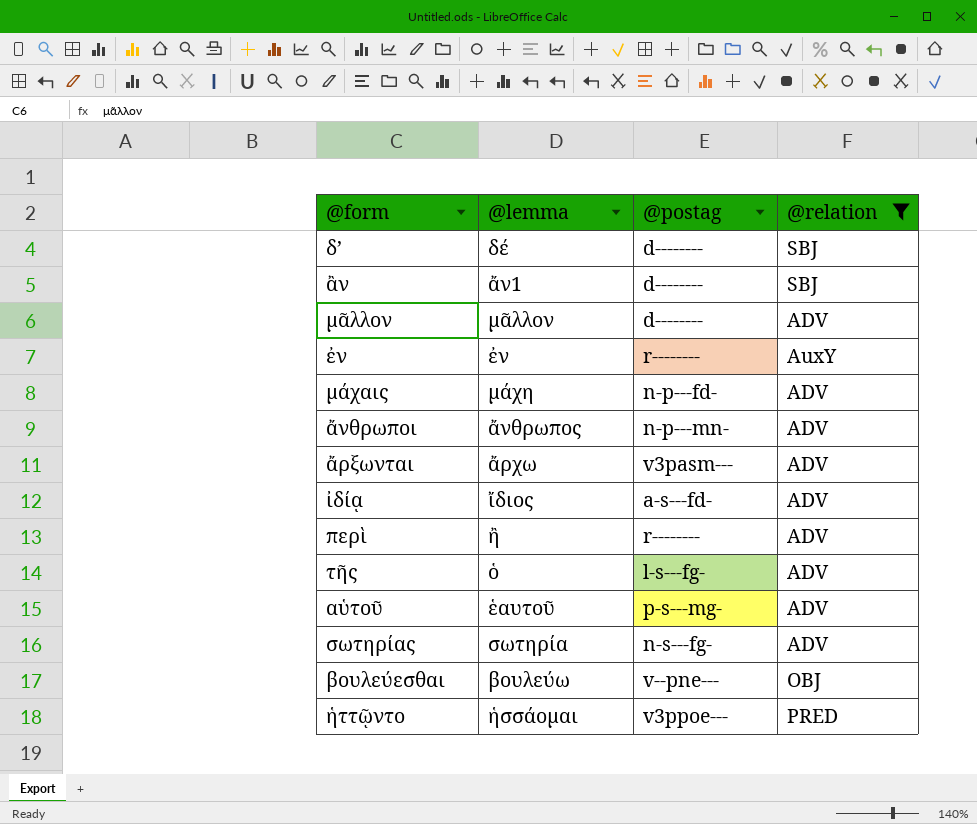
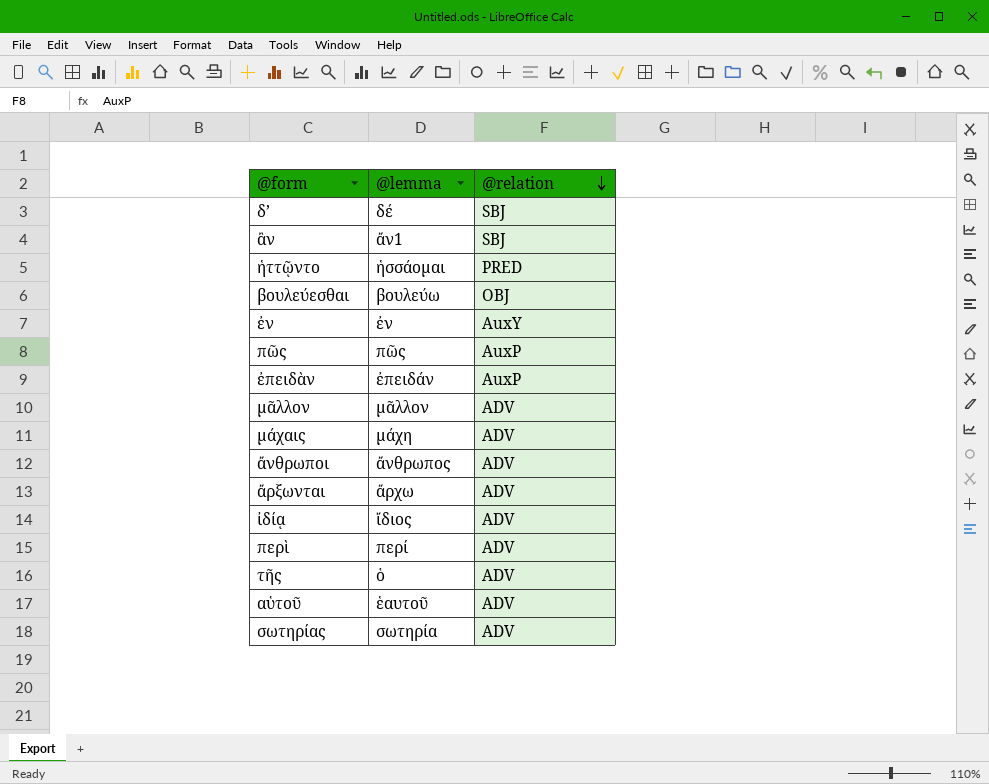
filter: @relation != AuxP -> none
row order: none -> @relation descending
column @postag | position: 3 -> none
περὶ | @lemma: ἢ -> περί

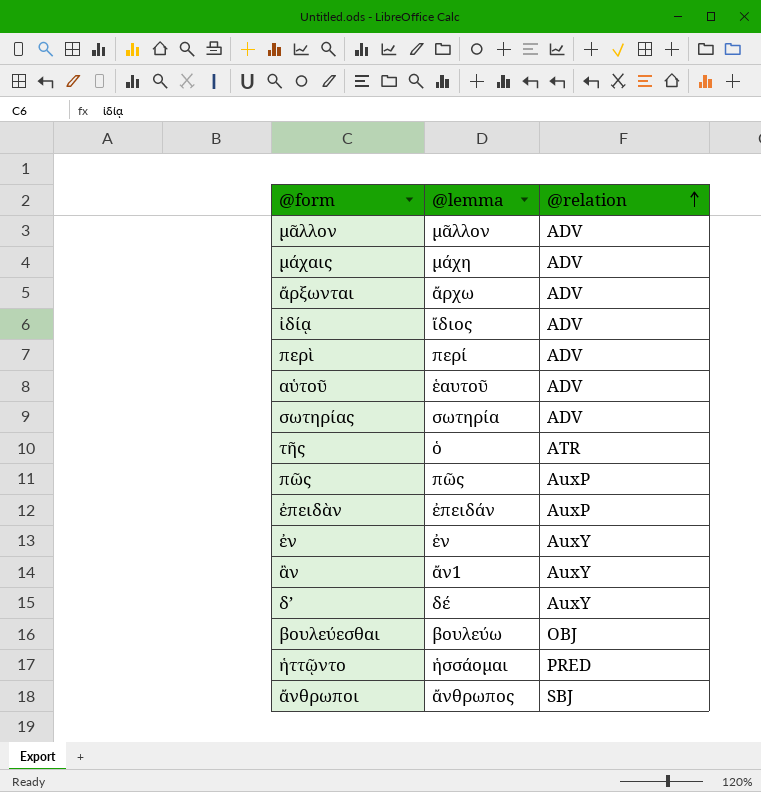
row order: @relation descending -> @relation ascending
τῆς | @relation: ADV -> ATR
ἂν | @relation: SBJ -> AuxY
δʼ | @relation: SBJ -> AuxY
ἄνθρωποι | @relation: ADV -> SBJ

